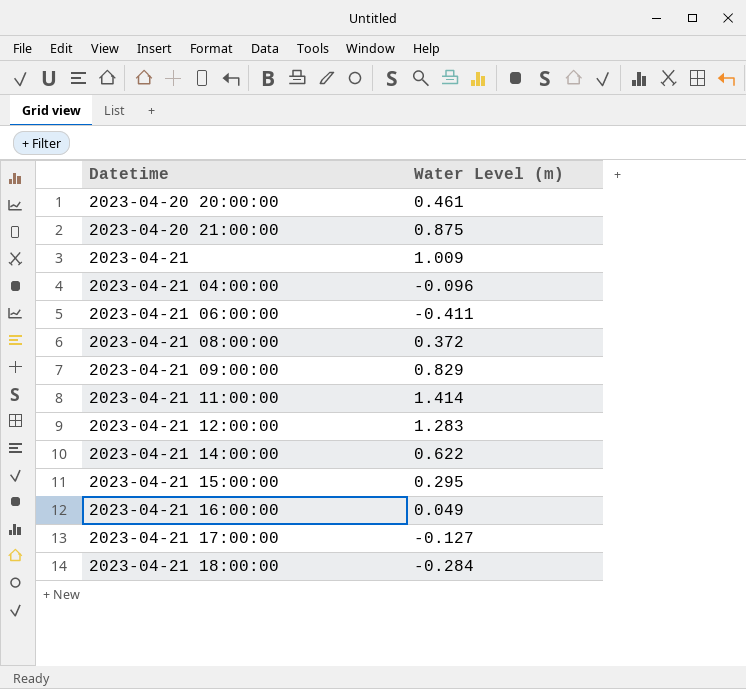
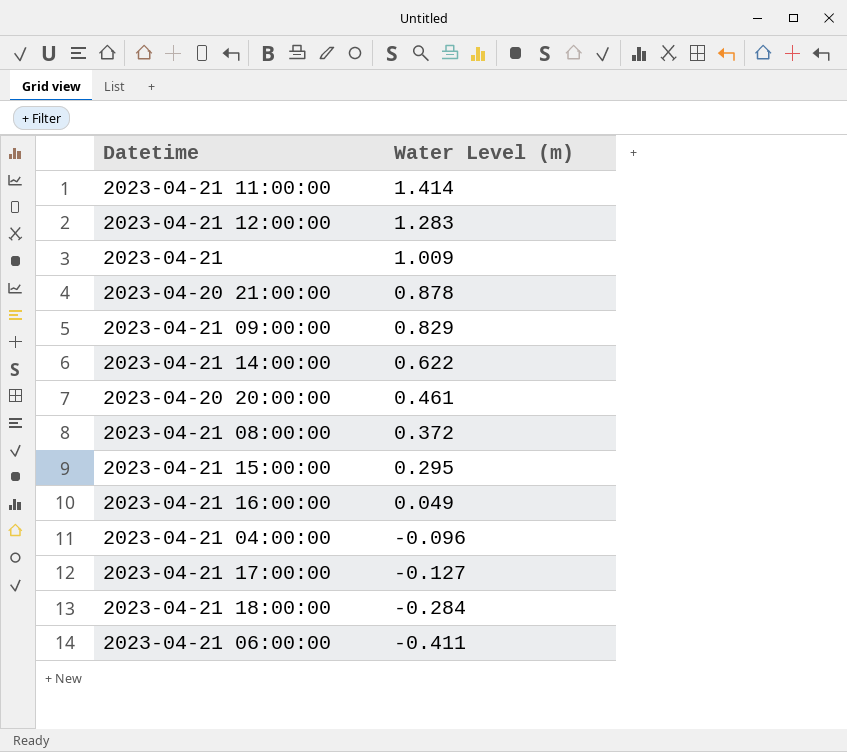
row order: Datetime ascending -> Water Level (m) descending
2023-04-20 21:00:00 | Water Level (m): 0.875 -> 0.878

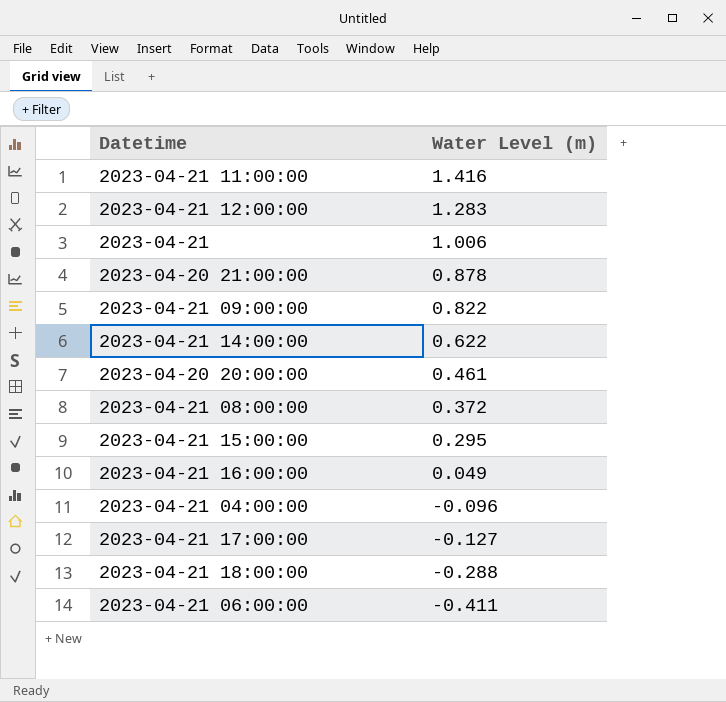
2023-04-21 11:00:00 | Water Level (m): 1.414 -> 1.416
2023-04-21 | Water Level (m): 1.009 -> 1.006
2023-04-21 09:00:00 | Water Level (m): 0.829 -> 0.822
2023-04-21 18:00:00 | Water Level (m): -0.284 -> -0.288

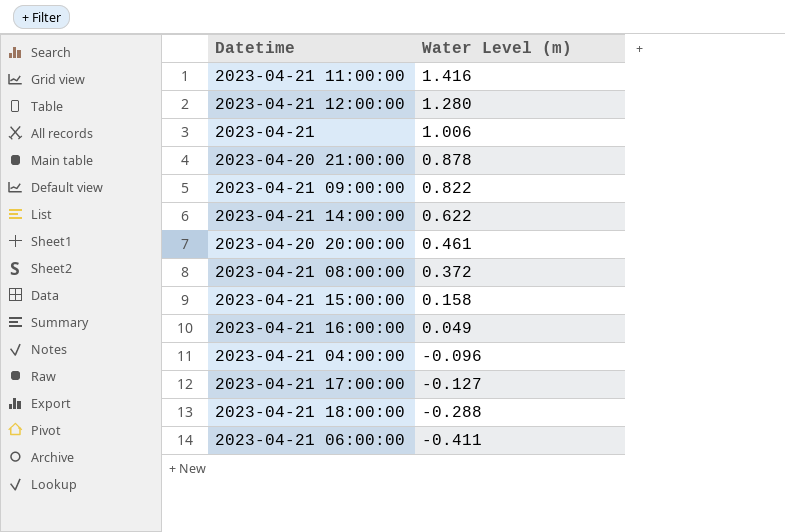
2023-04-21 12:00:00 | Water Level (m): 1.283 -> 1.280
2023-04-21 15:00:00 | Water Level (m): 0.295 -> 0.158

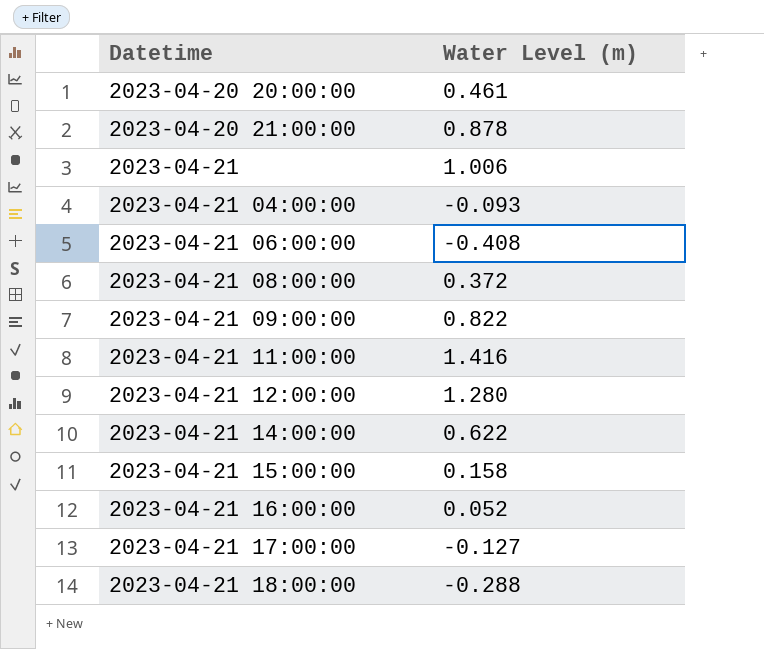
row order: Water Level (m) descending -> Datetime ascending
2023-04-21 04:00:00 | Water Level (m): -0.096 -> -0.093
2023-04-21 06:00:00 | Water Level (m): -0.411 -> -0.408
2023-04-21 16:00:00 | Water Level (m): 0.049 -> 0.052

